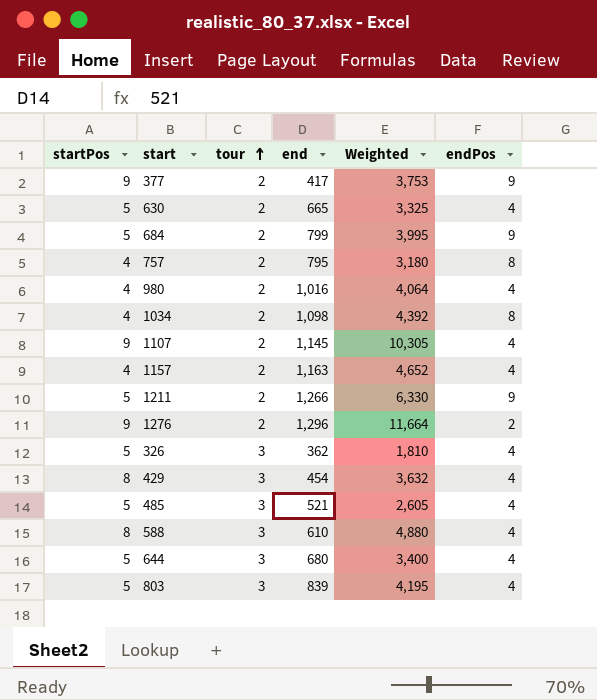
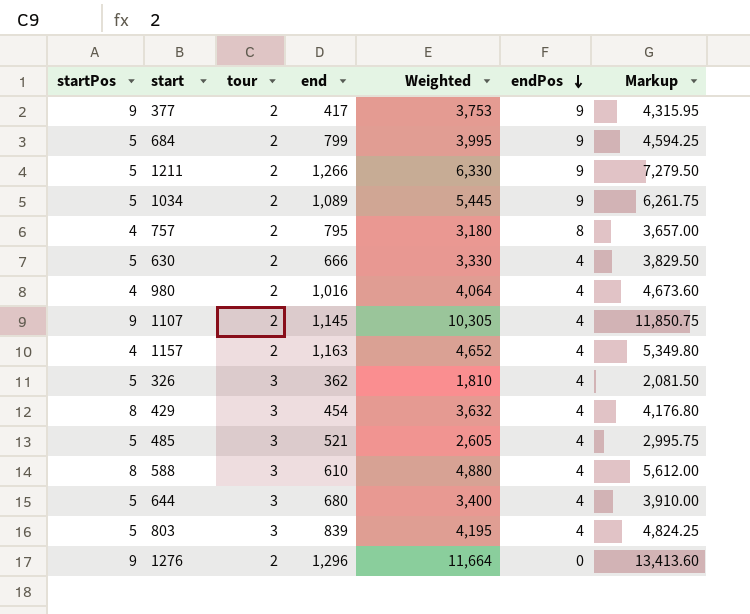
row order: tour ascending -> endPos descending
column Markup | formula: none -> [Weighted] * 1.15
1034 | startPos: 4 -> 5
1034 | end: 1,098 -> 1,089
1034 | Weighted: 4,392 -> 5,445
1034 | endPos: 8 -> 9
630 | end: 665 -> 666
630 | Weighted: 3,325 -> 3,330
1276 | endPos: 2 -> 0

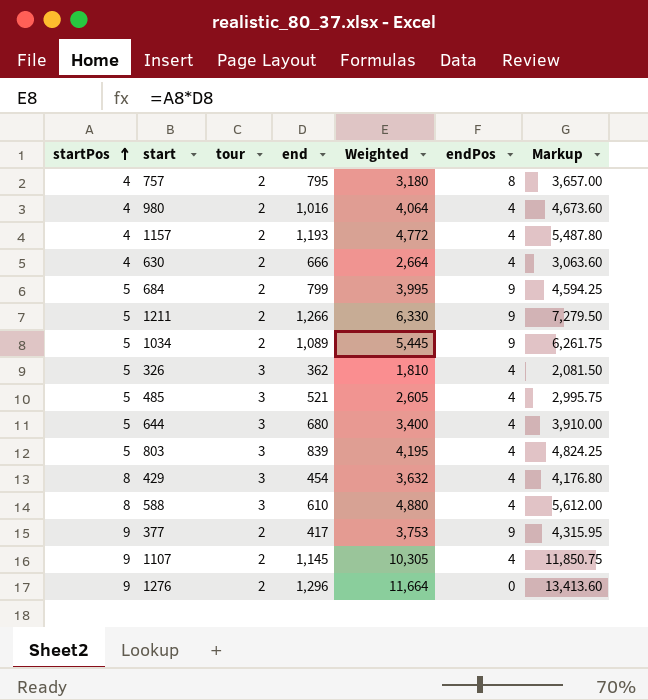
row order: endPos descending -> startPos ascending
1157 | end: 1,163 -> 1,193
1157 | Weighted: 4,652 -> 4,772
1157 | Markup: 5,349.80 -> 5,487.80
630 | startPos: 5 -> 4
630 | Weighted: 3,330 -> 2,664
630 | Markup: 3,829.50 -> 3,063.60

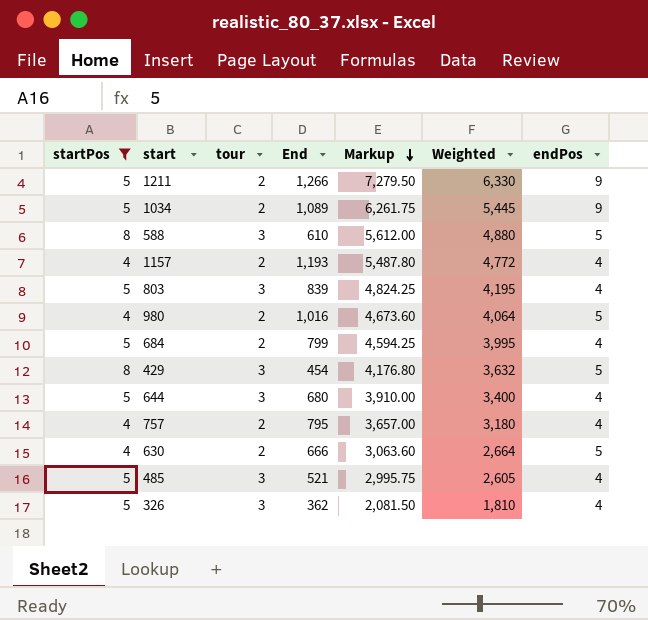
filter: none -> startPos != 9
row order: startPos ascending -> Markup descending
column name: end -> End
column Markup | position: 7 -> 5
588 | endPos: 4 -> 5
980 | endPos: 4 -> 5
684 | endPos: 9 -> 4
429 | endPos: 4 -> 5
757 | endPos: 8 -> 4
630 | endPos: 4 -> 5

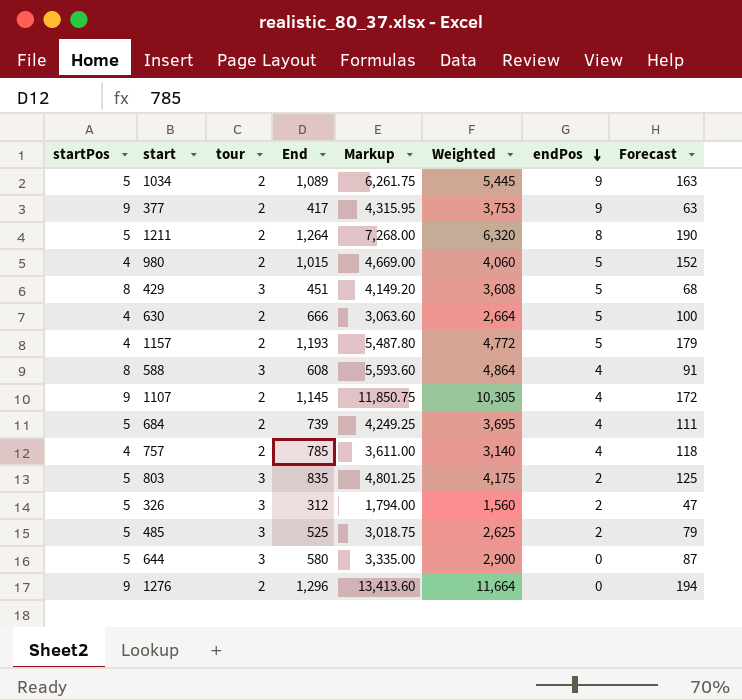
filter: startPos != 9 -> none
row order: Markup descending -> endPos descending
column Forecast | formula: none -> [End] * 0.15
1211 | End: 1,266 -> 1,264
1211 | Markup: 7,279.50 -> 7,268.00
1211 | Weighted: 6,330 -> 6,320
1211 | endPos: 9 -> 8
980 | End: 1,016 -> 1,015
980 | Markup: 4,673.60 -> 4,669.00
980 | Weighted: 4,064 -> 4,060
429 | End: 454 -> 451
429 | Markup: 4,176.80 -> 4,149.20
429 | Weighted: 3,632 -> 3,608
1157 | endPos: 4 -> 5
588 | End: 610 -> 608
588 | Markup: 5,612.00 -> 5,593.60
588 | Weighted: 4,880 -> 4,864
588 | endPos: 5 -> 4
684 | End: 799 -> 739
684 | Markup: 4,594.25 -> 4,249.25
684 | Weighted: 3,995 -> 3,695
757 | End: 795 -> 785
757 | Markup: 3,657.00 -> 3,611.00
757 | Weighted: 3,180 -> 3,140
803 | End: 839 -> 835
803 | Markup: 4,824.25 -> 4,801.25
803 | Weighted: 4,195 -> 4,175
803 | endPos: 4 -> 2
326 | End: 362 -> 312
326 | Markup: 2,081.50 -> 1,794.00
326 | Weighted: 1,810 -> 1,560
326 | endPos: 4 -> 2
485 | End: 521 -> 525
485 | Markup: 2,995.75 -> 3,018.75
485 | Weighted: 2,605 -> 2,625
485 | endPos: 4 -> 2
644 | End: 680 -> 580
644 | Markup: 3,910.00 -> 3,335.00
644 | Weighted: 3,400 -> 2,900
644 | endPos: 4 -> 0

